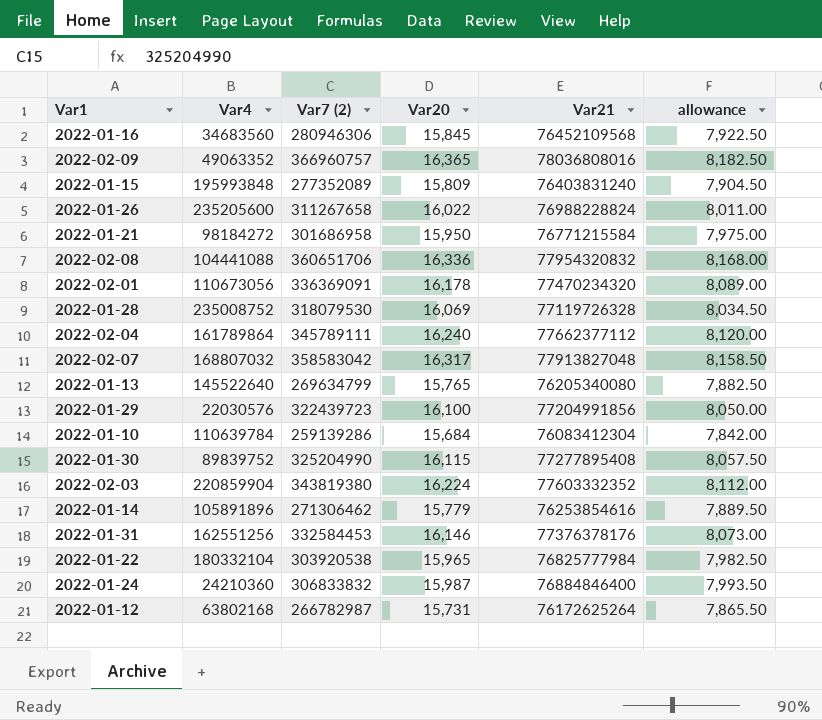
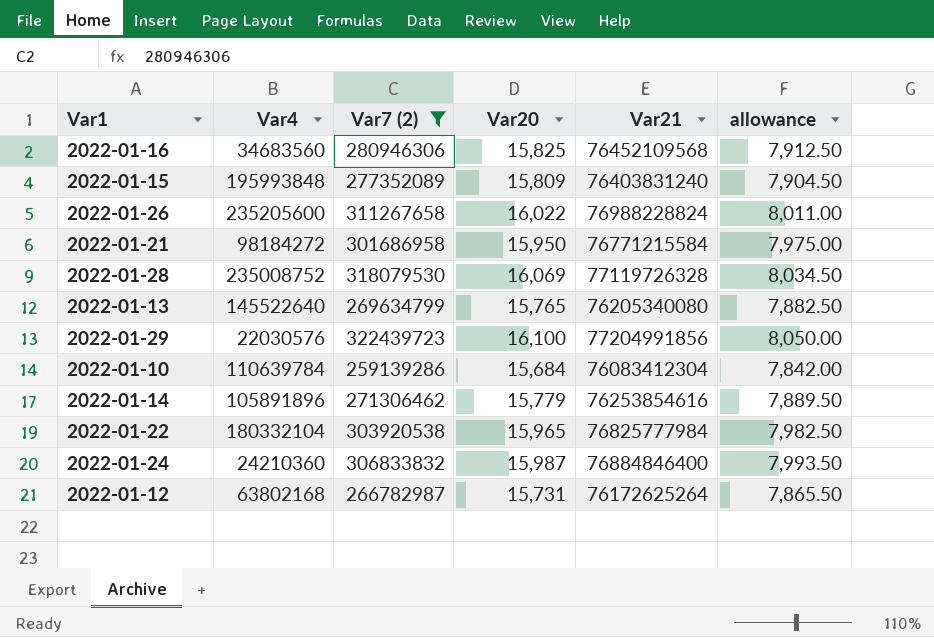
filter: none -> Var7 (2) <= 322439723
2022-01-16 | Var20: 15,845 -> 15,825
2022-01-16 | allowance: 7,922.50 -> 7,912.50

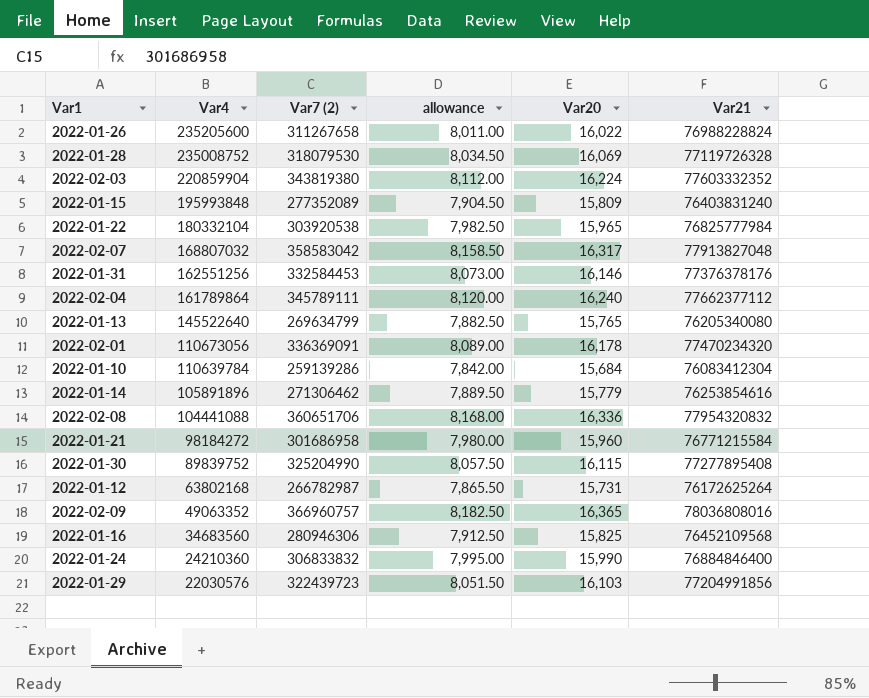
filter: Var7 (2) <= 322439723 -> none
row order: none -> Var4 descending
column allowance | position: 6 -> 4
2022-01-21 | allowance: 7,975.00 -> 7,980.00
2022-01-21 | Var20: 15,950 -> 15,960
2022-01-24 | allowance: 7,993.50 -> 7,995.00
2022-01-24 | Var20: 15,987 -> 15,990
2022-01-29 | allowance: 8,050.00 -> 8,051.50
2022-01-29 | Var20: 16,100 -> 16,103

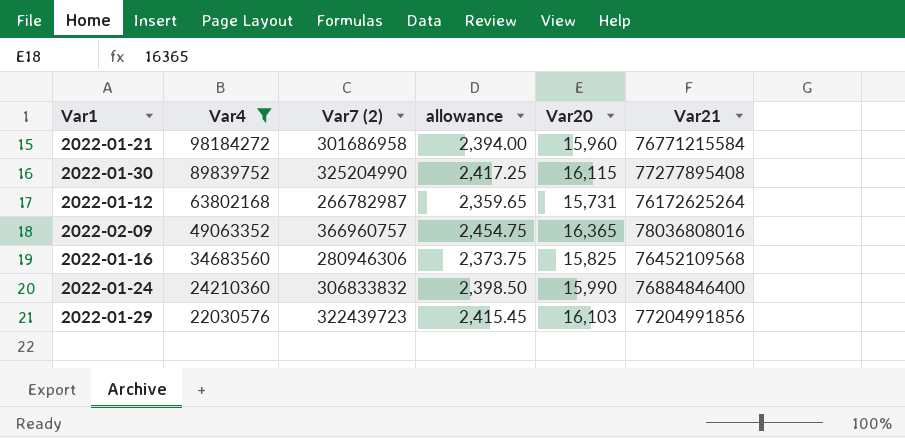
filter: none -> Var4 <= 98184272
column allowance | formula: [Var20] * 0.5 -> [Var20] * 0.15

